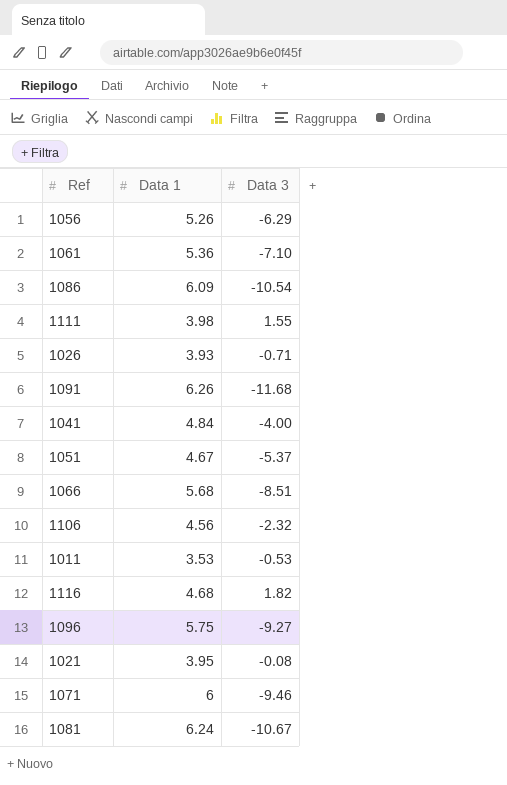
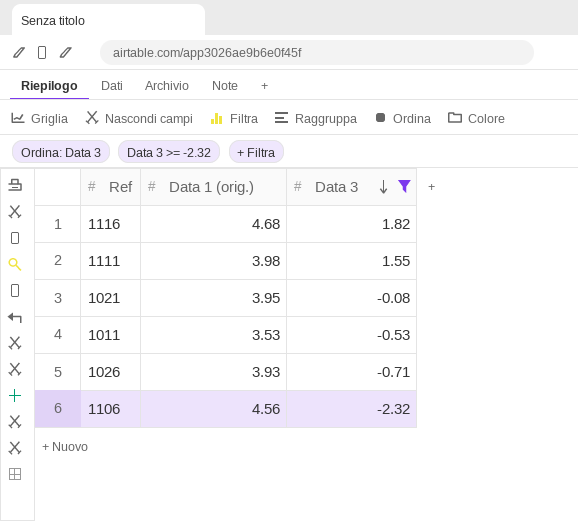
filter: none -> Data 3 >= -2.32
row order: none -> Data 3 descending
column name: Data 1 -> Data 1 (orig.)

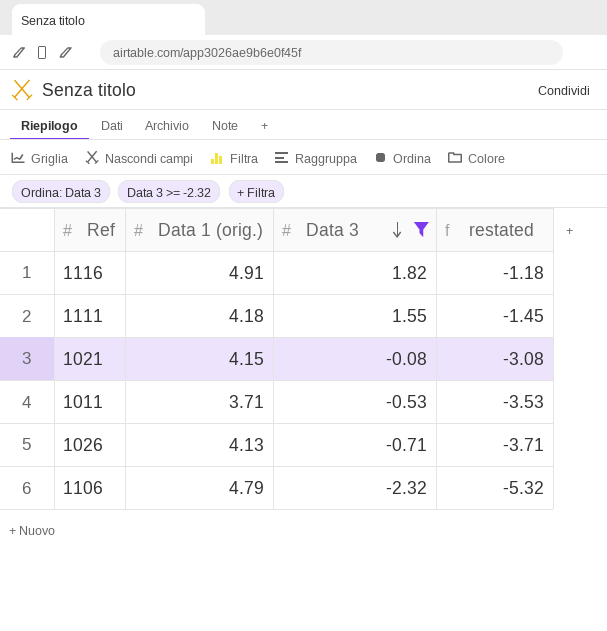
column restated | formula: none -> [Data 3] - 3
1116 | Data 1 (orig.): 4.68 -> 4.91
1111 | Data 1 (orig.): 3.98 -> 4.18
1021 | Data 1 (orig.): 3.95 -> 4.15
1011 | Data 1 (orig.): 3.53 -> 3.71
1026 | Data 1 (orig.): 3.93 -> 4.13
1106 | Data 1 (orig.): 4.56 -> 4.79

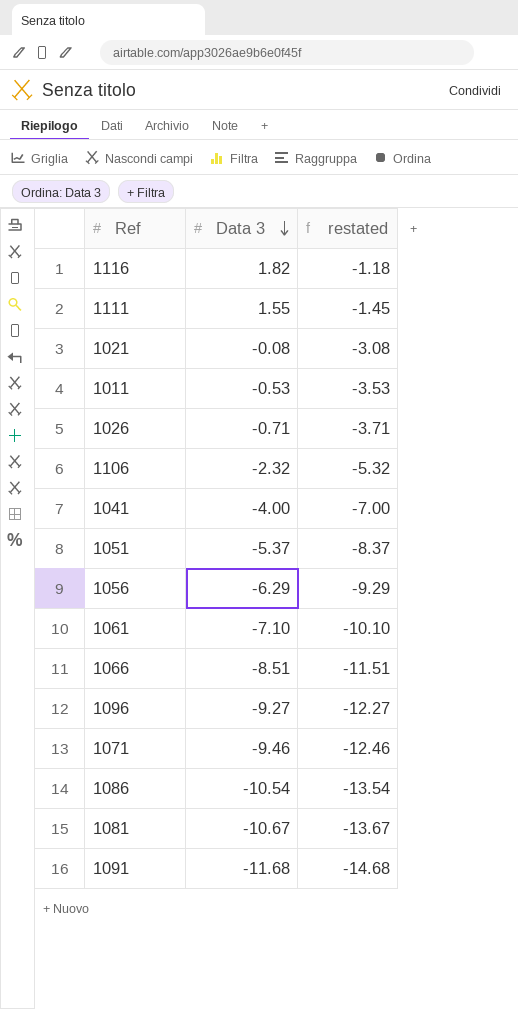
filter: Data 3 >= -2.32 -> none
column Data 1 (orig.) | position: 2 -> none

